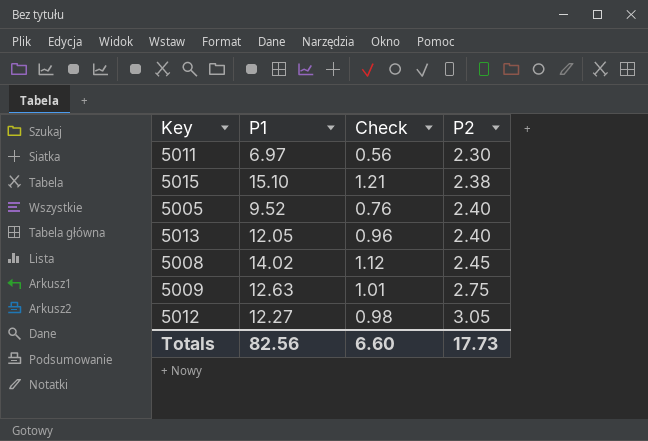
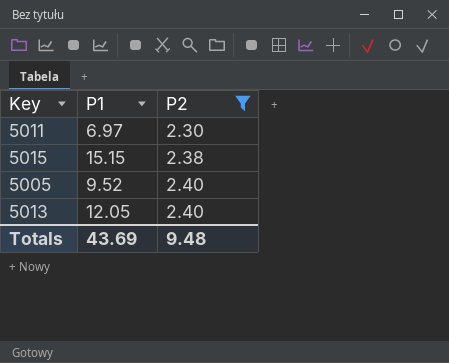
filter: none -> P2 <= 2.40
column Check | formula: [P1] * 0.08 -> none
5015 | P1: 15.10 -> 15.15
Totals | P1: 82.56 -> 43.69
Totals | P2: 17.73 -> 9.48

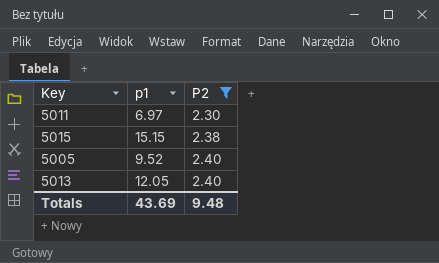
column name: P1 -> p1

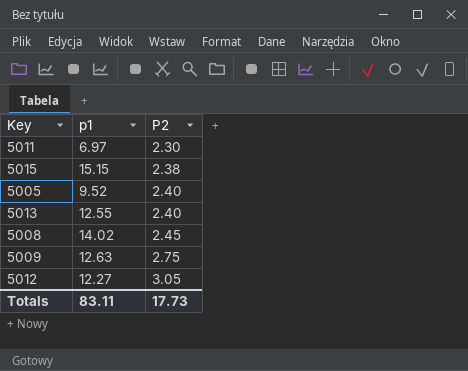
filter: P2 <= 2.40 -> none
5013 | p1: 12.05 -> 12.55
Totals | p1: 43.69 -> 83.11
Totals | P2: 9.48 -> 17.73

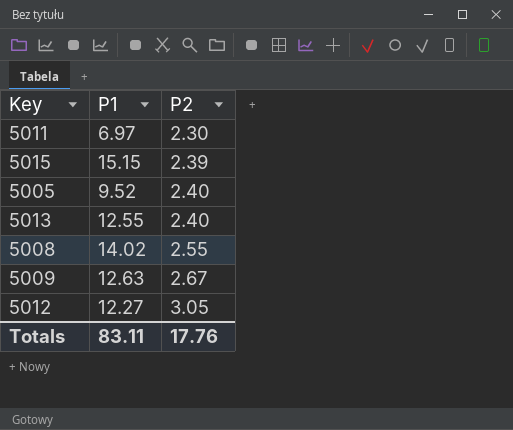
column name: p1 -> P1
5015 | P2: 2.38 -> 2.39
5008 | P2: 2.45 -> 2.55
5009 | P2: 2.75 -> 2.67
Totals | P2: 17.73 -> 17.76

